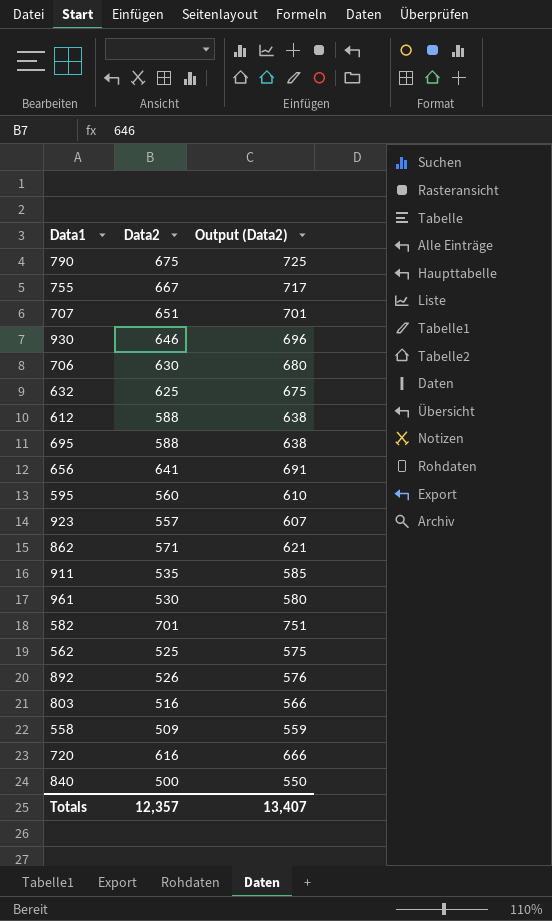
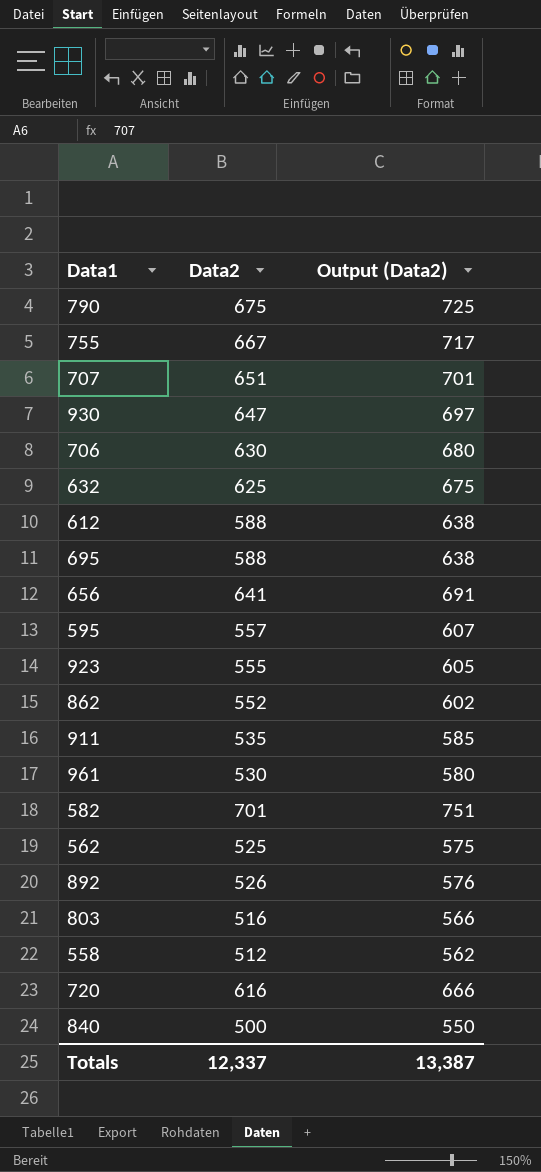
930 | Data2: 646 -> 647
930 | Output (Data2): 696 -> 697
595 | Data2: 560 -> 557
595 | Output (Data2): 610 -> 607
923 | Data2: 557 -> 555
923 | Output (Data2): 607 -> 605
862 | Data2: 571 -> 552
862 | Output (Data2): 621 -> 602
558 | Data2: 509 -> 512
558 | Output (Data2): 559 -> 562
Totals | Data2: 12,357 -> 12,337
Totals | Output (Data2): 13,407 -> 13,387

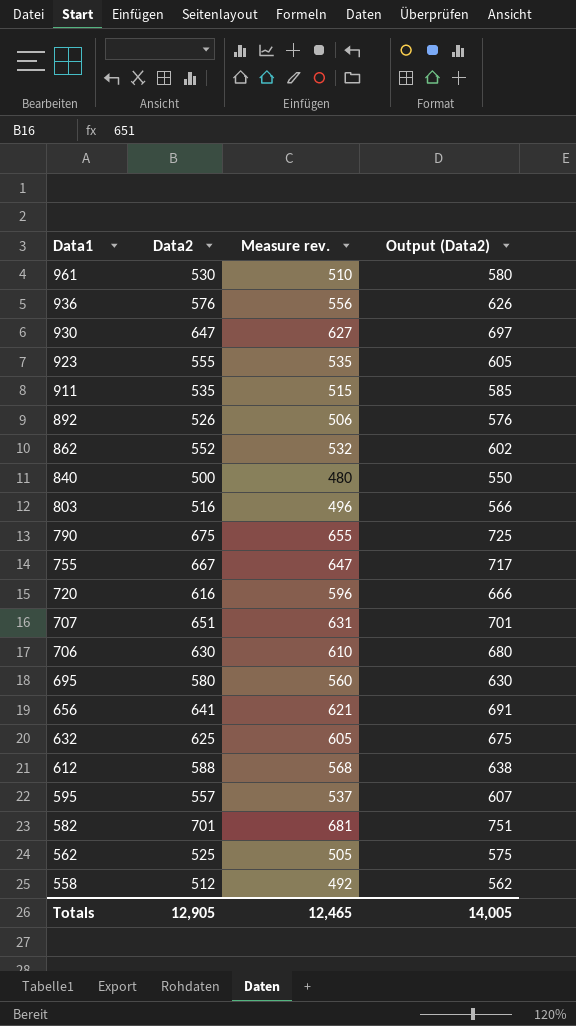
row order: none -> Data1 descending
column Measure rev. | formula: none -> [Data2] - 20
row 936: none -> 576 | 556 | 626
695 | Data2: 588 -> 580
695 | Output (Data2): 638 -> 630
Totals | Data2: 12,337 -> 12,905
Totals | Output (Data2): 13,387 -> 14,005

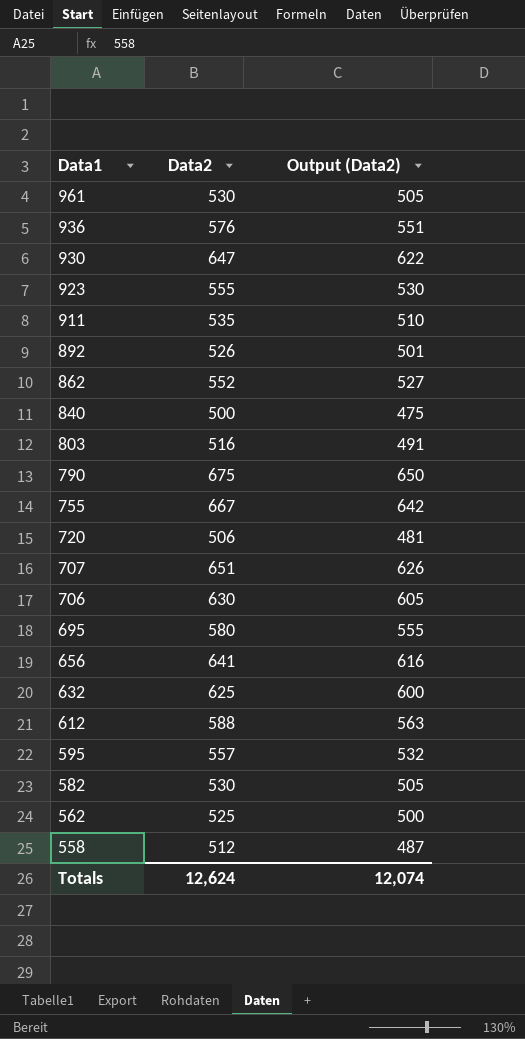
column Measure rev. | formula: [Data2] - 20 -> none
column Output (Data2) | formula: [Data2] + 50 -> [Data2] - 25
720 | Data2: 616 -> 506
582 | Data2: 701 -> 530
Totals | Data2: 12,905 -> 12,624
Totals | Output (Data2): 14,005 -> 12,074

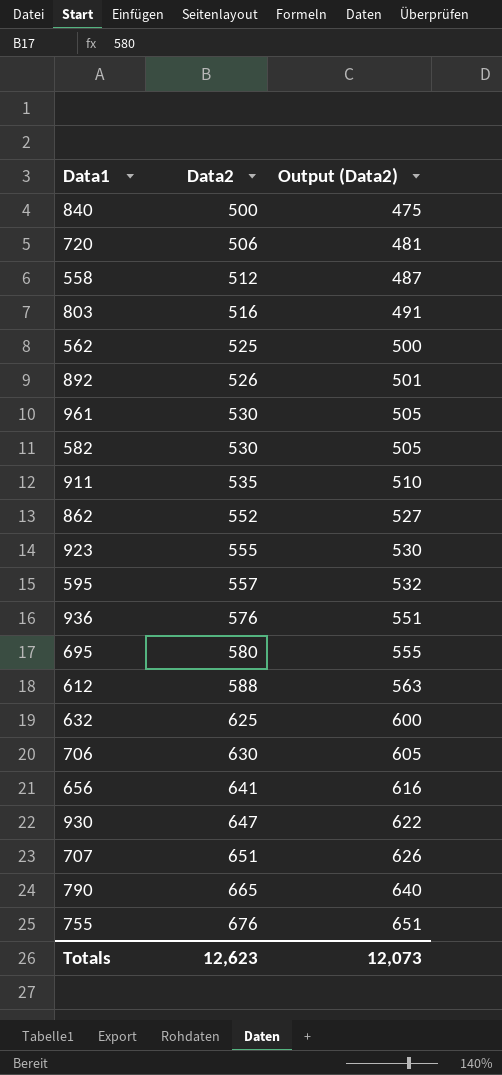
row order: Data1 descending -> Data2 ascending
790 | Data2: 675 -> 665
790 | Output (Data2): 650 -> 640
755 | Data2: 667 -> 676
755 | Output (Data2): 642 -> 651
Totals | Data2: 12,624 -> 12,623
Totals | Output (Data2): 12,074 -> 12,073

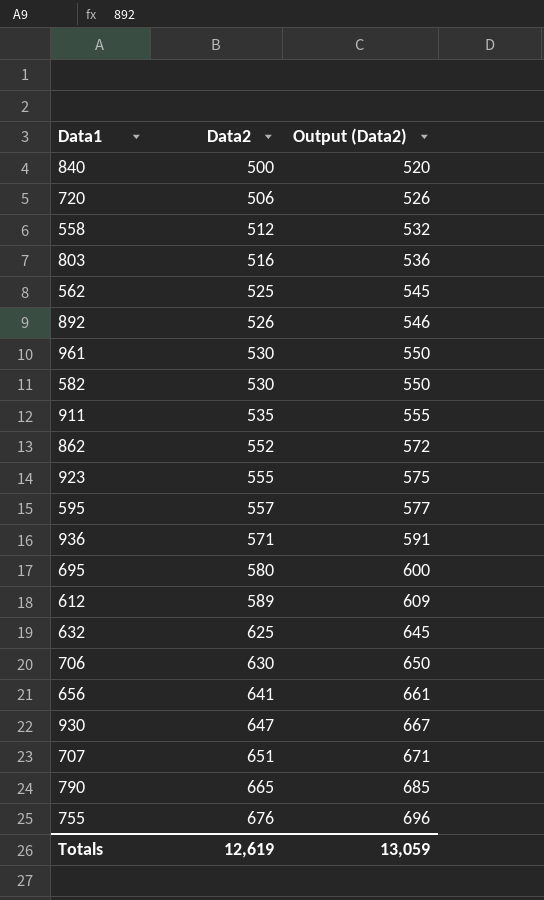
column Output (Data2) | formula: [Data2] - 25 -> [Data2] + 20
936 | Data2: 576 -> 571
612 | Data2: 588 -> 589
Totals | Data2: 12,623 -> 12,619
Totals | Output (Data2): 12,073 -> 13,059

